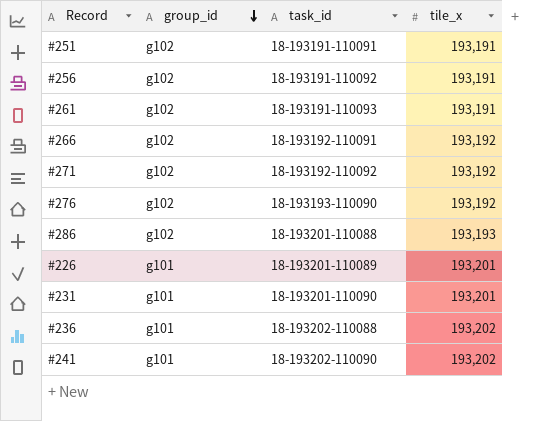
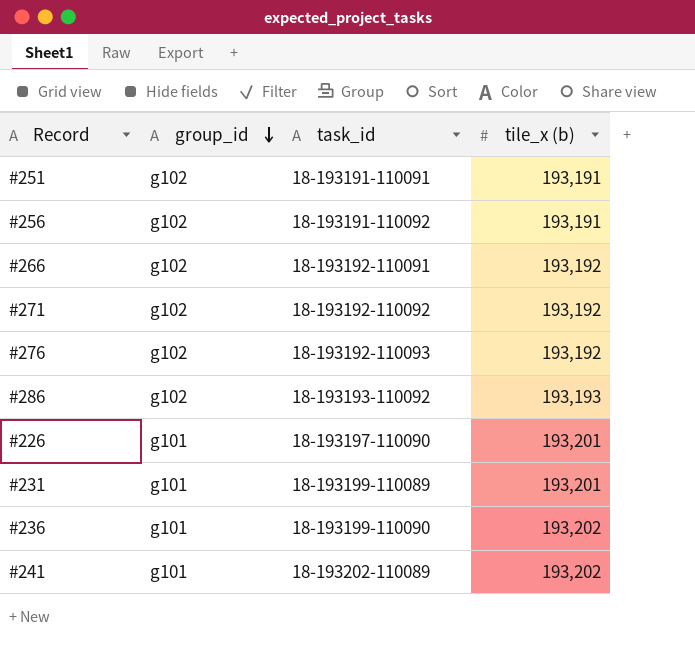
column name: tile_x -> tile_x (b)
row #261: g102 | 18-193191-110093 | 193,191 -> none
#276 | task_id: 18-193193-110090 -> 18-193192-110093
#286 | task_id: 18-193201-110088 -> 18-193193-110092
#226 | task_id: 18-193201-110089 -> 18-193197-110090
#231 | task_id: 18-193201-110090 -> 18-193199-110089
#236 | task_id: 18-193202-110088 -> 18-193199-110090
#241 | task_id: 18-193202-110090 -> 18-193202-110089

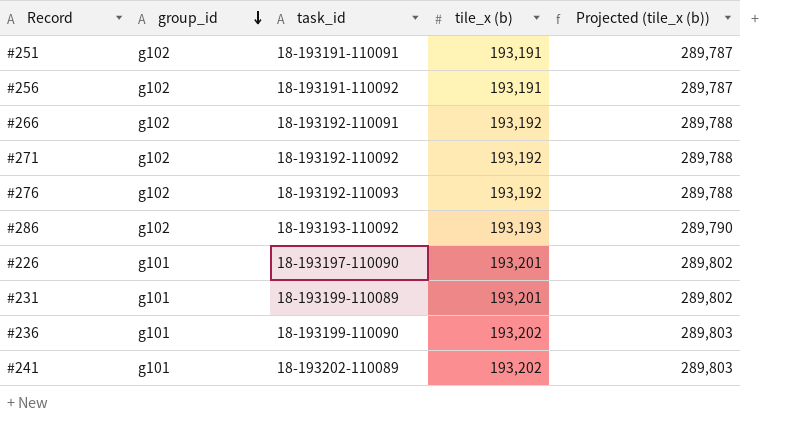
column Projected (tile_x (b)) | formula: none -> [tile_x (b)] * 1.5

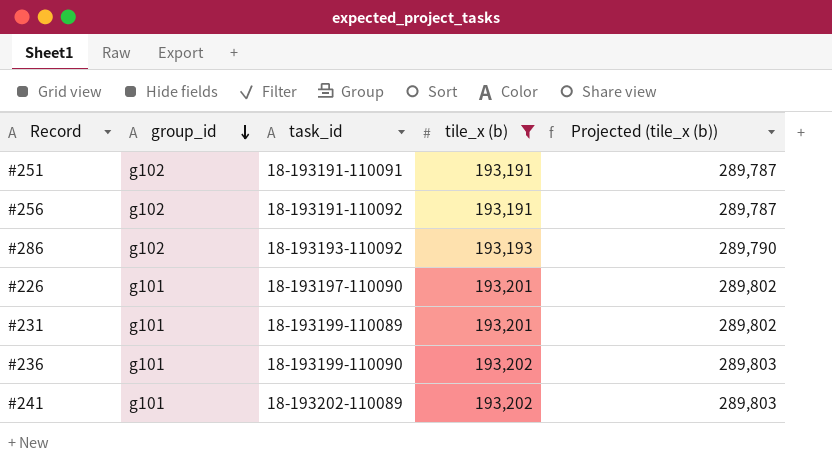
filter: none -> tile_x (b) != 193,192

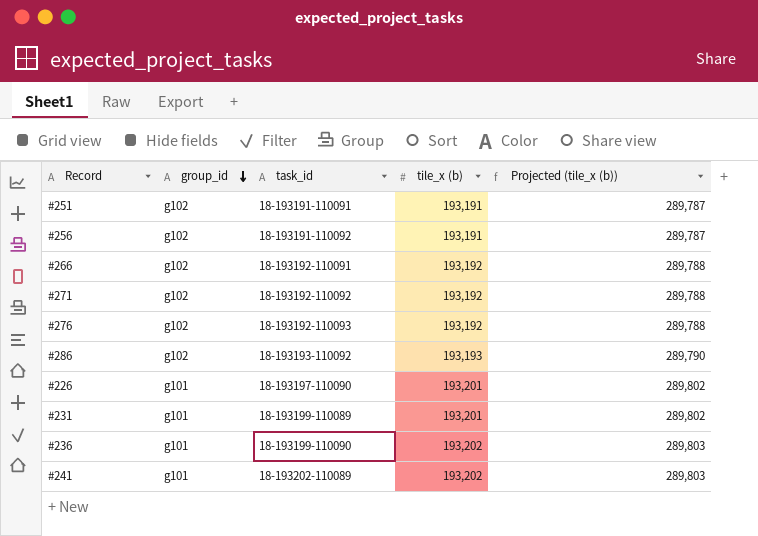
filter: tile_x (b) != 193,192 -> none

